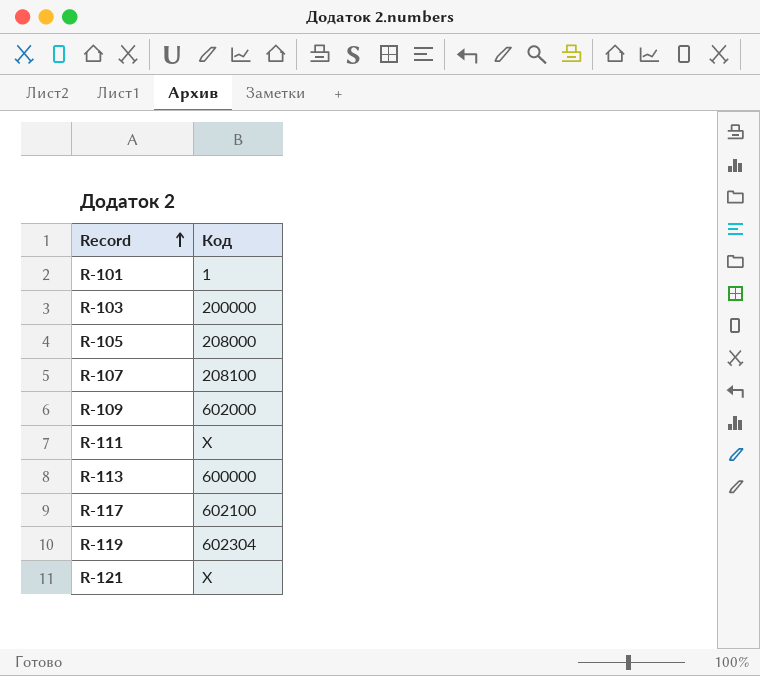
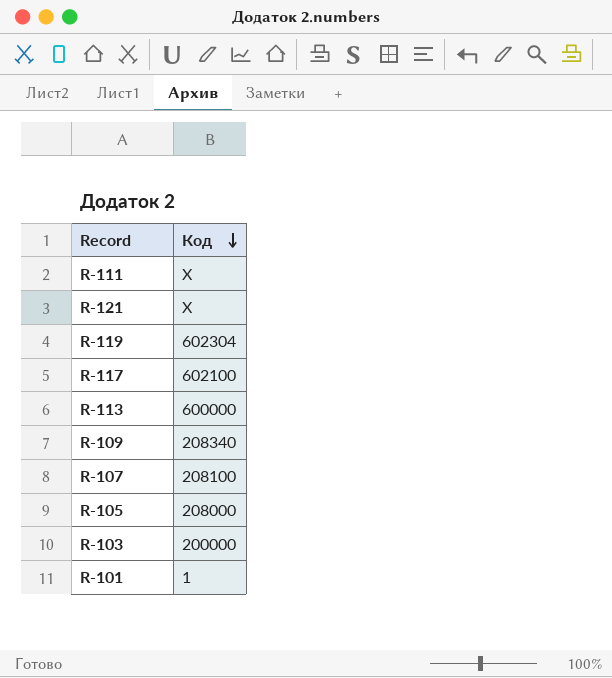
row order: Record ascending -> Код descending
R-109 | Код: 602000 -> 208340

